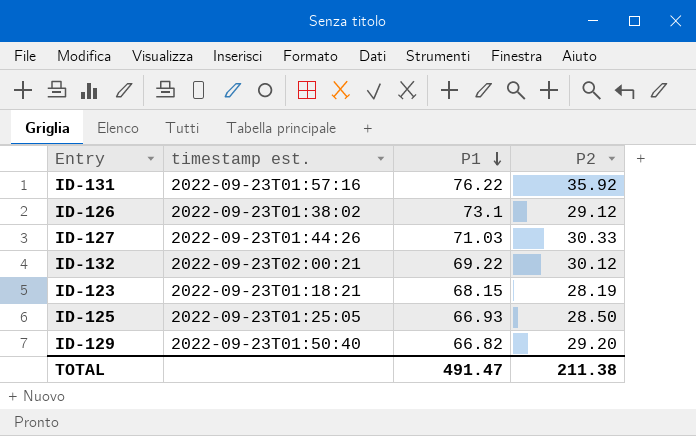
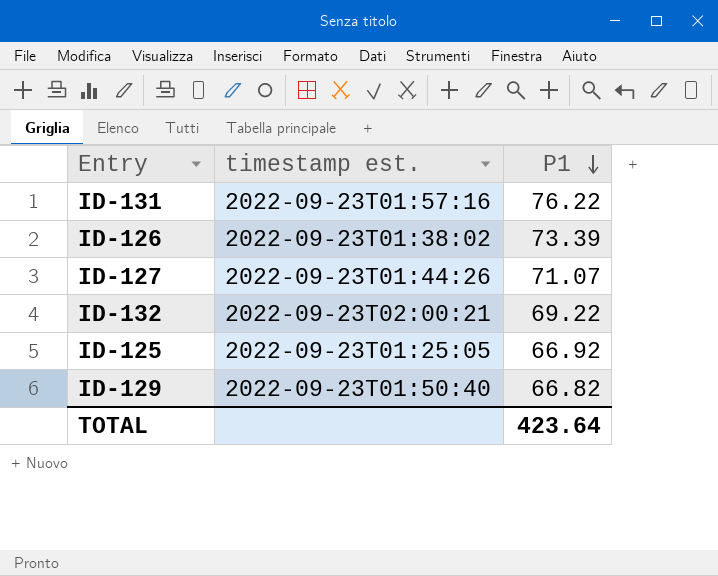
column P2 | position: 4 -> none
row ID-123: 2022-09-23T01:18:21 | 68.15 | 28.19 -> none
ID-126 | P1: 73.1 -> 73.39
ID-127 | P1: 71.03 -> 71.07
ID-125 | P1: 66.93 -> 66.92
TOTAL | P1: 491.47 -> 423.64

